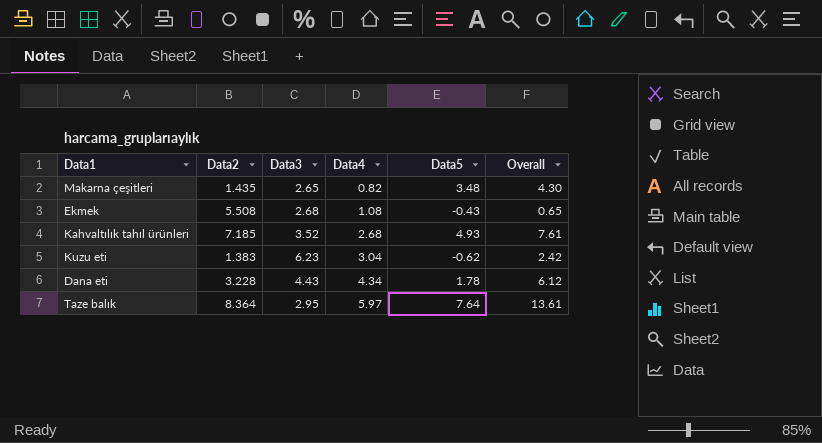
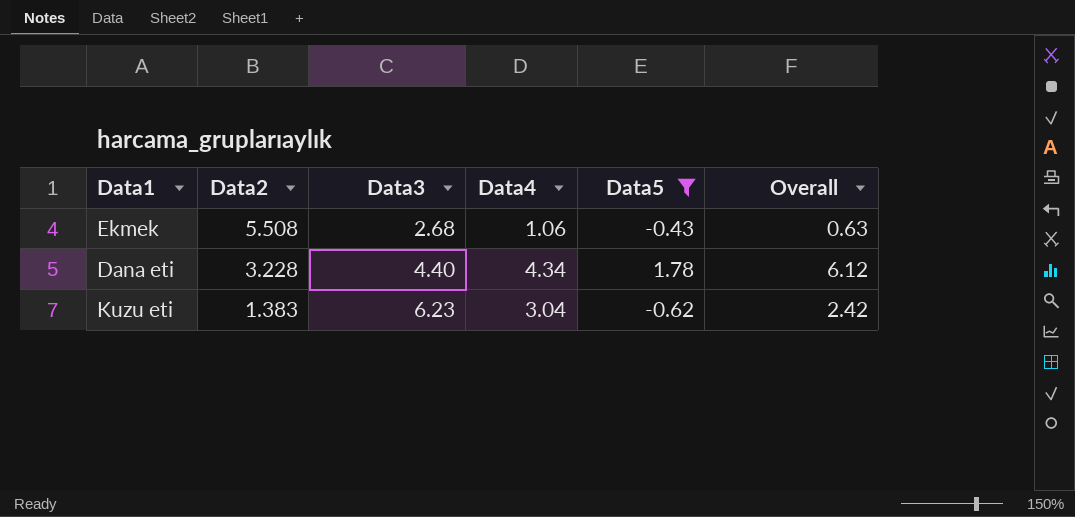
filter: none -> Data5 <= 1.78
row order: Data4 ascending -> Data2 descending
Ekmek | Data4: 1.08 -> 1.06
Ekmek | Overall: 0.65 -> 0.63
Dana eti | Data3: 4.43 -> 4.40

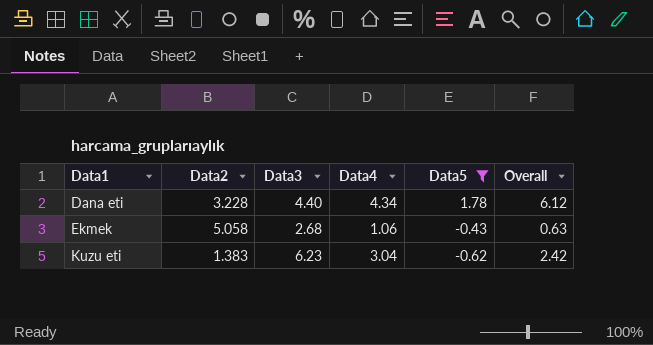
row order: Data2 descending -> Data1 ascending
Ekmek | Data2: 5.508 -> 5.058

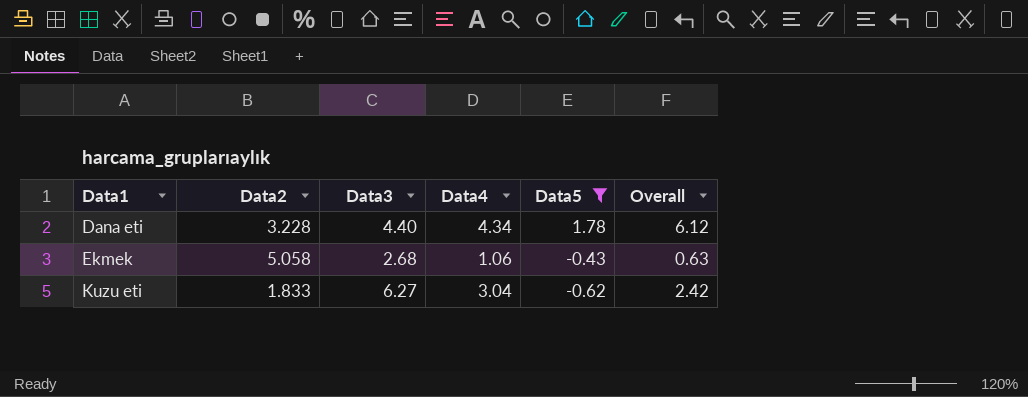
Kuzu eti | Data2: 1.383 -> 1.833
Kuzu eti | Data3: 6.23 -> 6.27

